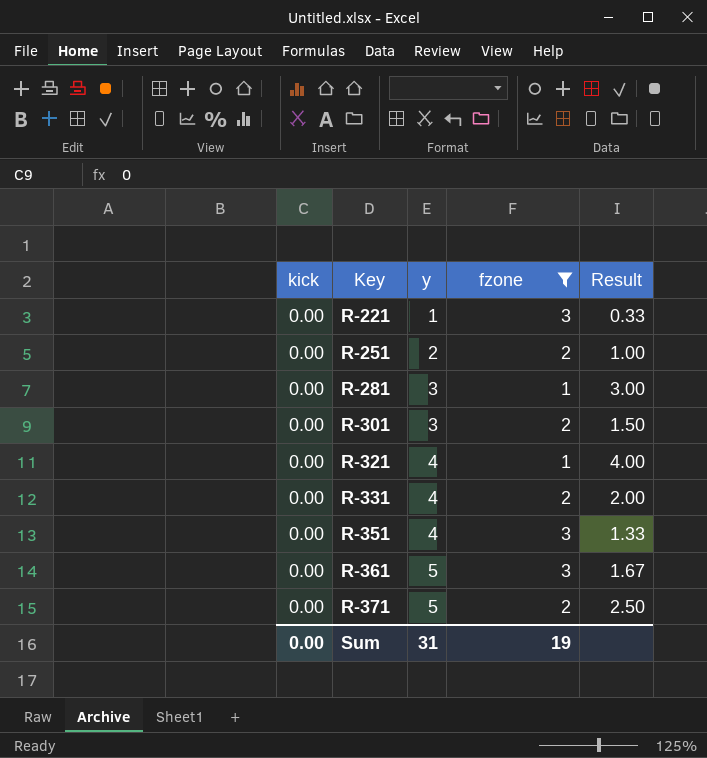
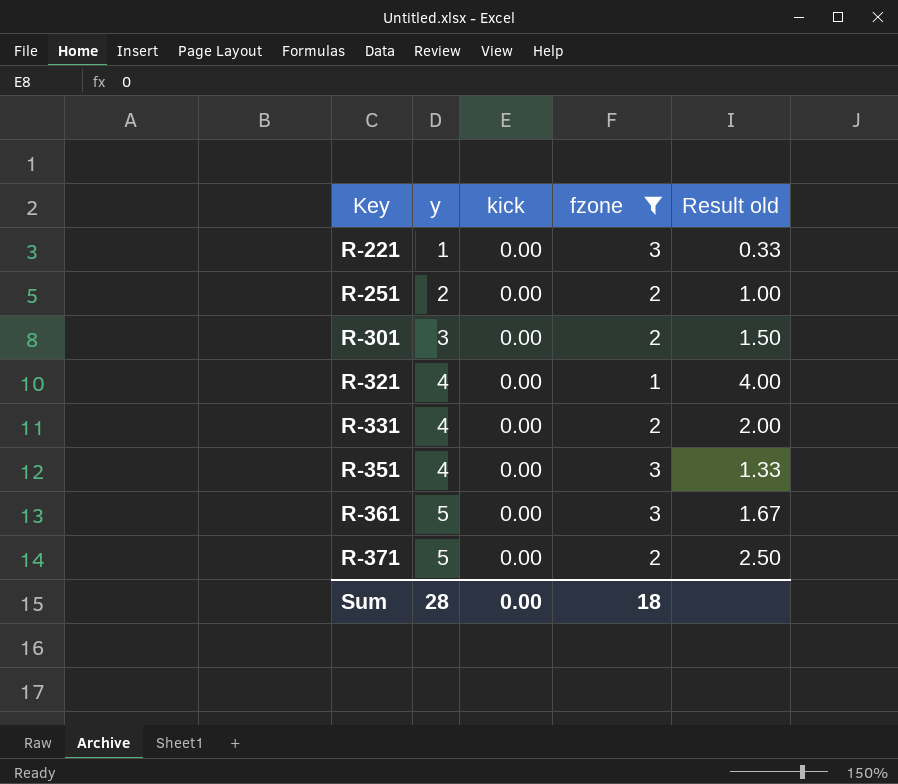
column kick | position: 1 -> 3
column name: Result -> Result old
row R-281: 0.00 | 3 | 1 | 3.00 -> none
Sum | y: 31 -> 28
Sum | fzone: 19 -> 18

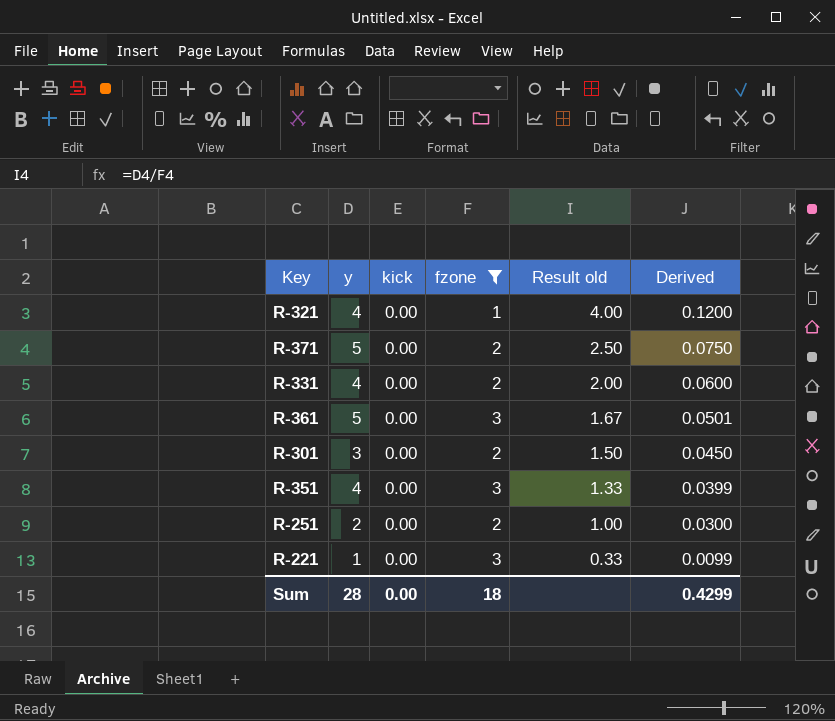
row order: Key ascending -> Result old descending
column Derived | formula: none -> [Result old] * 0.03

